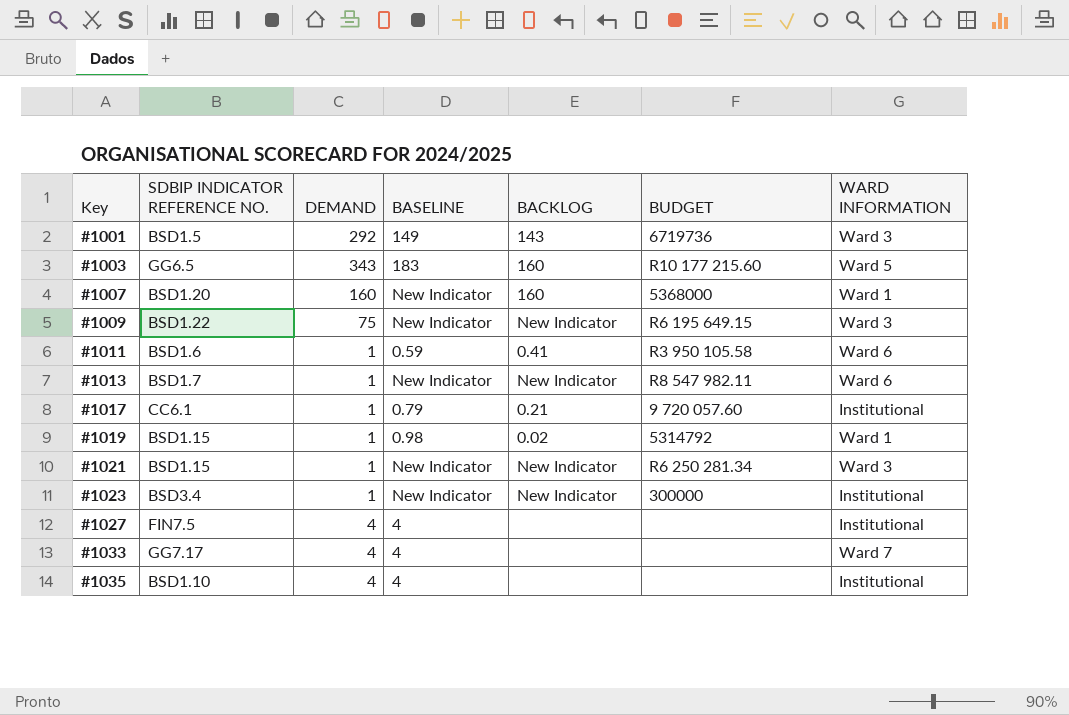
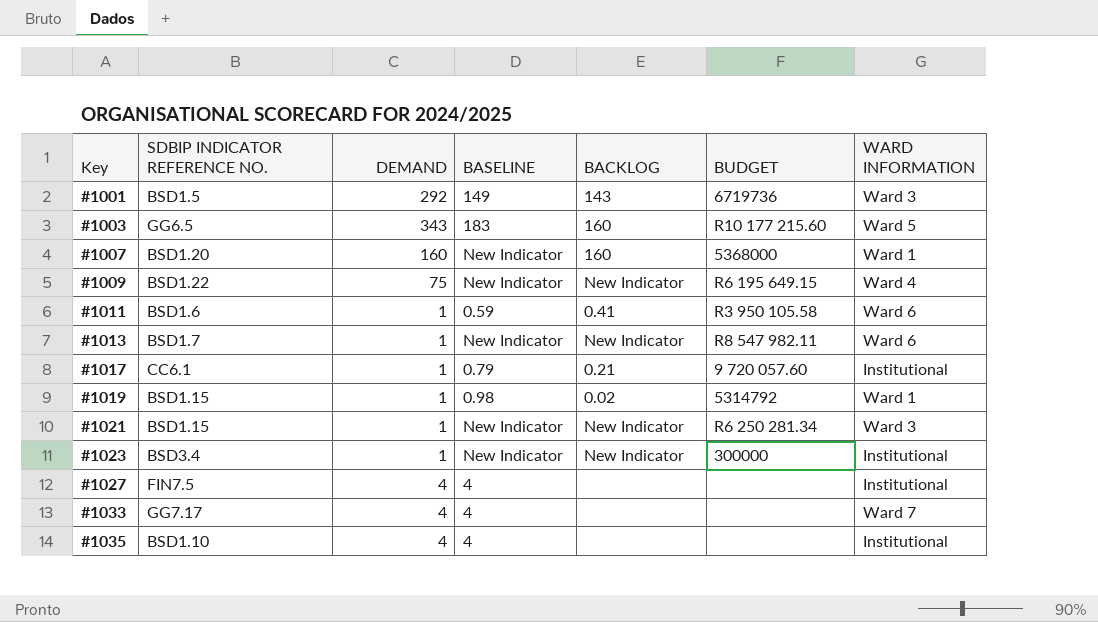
#1009 | WARD INFORMATION: Ward 3 -> Ward 4

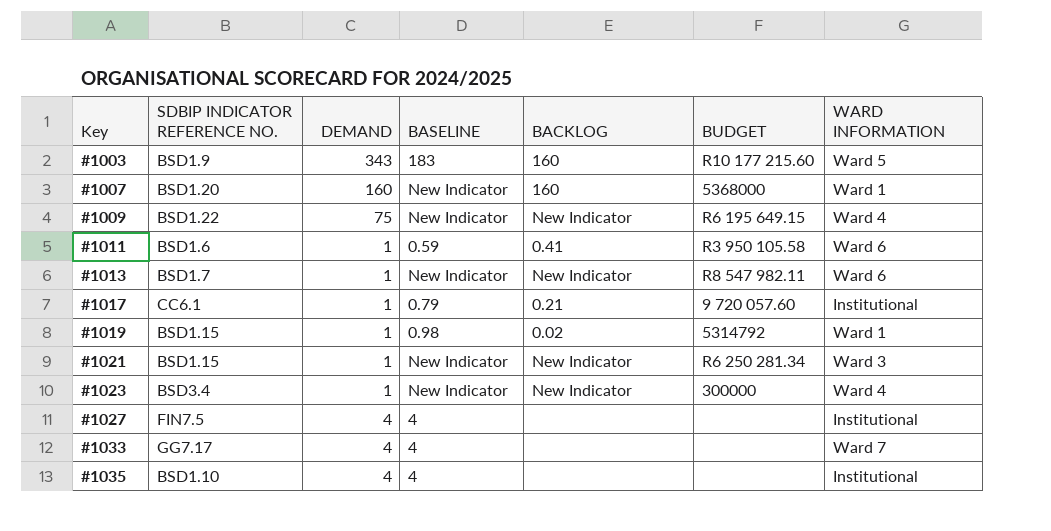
row #1001: BSD1.5 | 292 | 149 | 143 | 6719736 | Ward 3 -> none
#1003 | SDBIP INDICATOR REFERENCE NO.: GG6.5 -> BSD1.9
#1023 | WARD INFORMATION: Institutional -> Ward 4

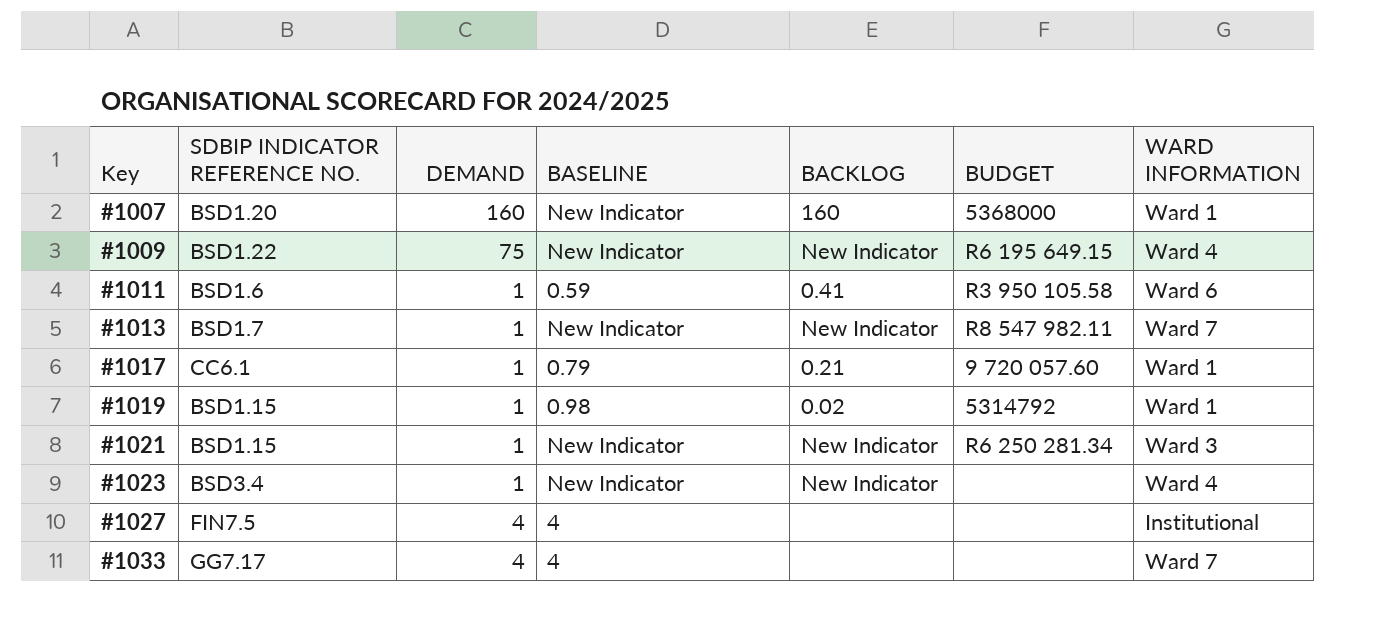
row #1003: BSD1.9 | 343 | 183 | 160 | R10 177 215.60 | Ward 5 -> none
row #1035: BSD1.10 | 4 | 4 | none | none | Institutional -> none
#1013 | WARD INFORMATION: Ward 6 -> Ward 7
#1017 | WARD INFORMATION: Institutional -> Ward 1
#1023 | BUDGET: 300000 -> none

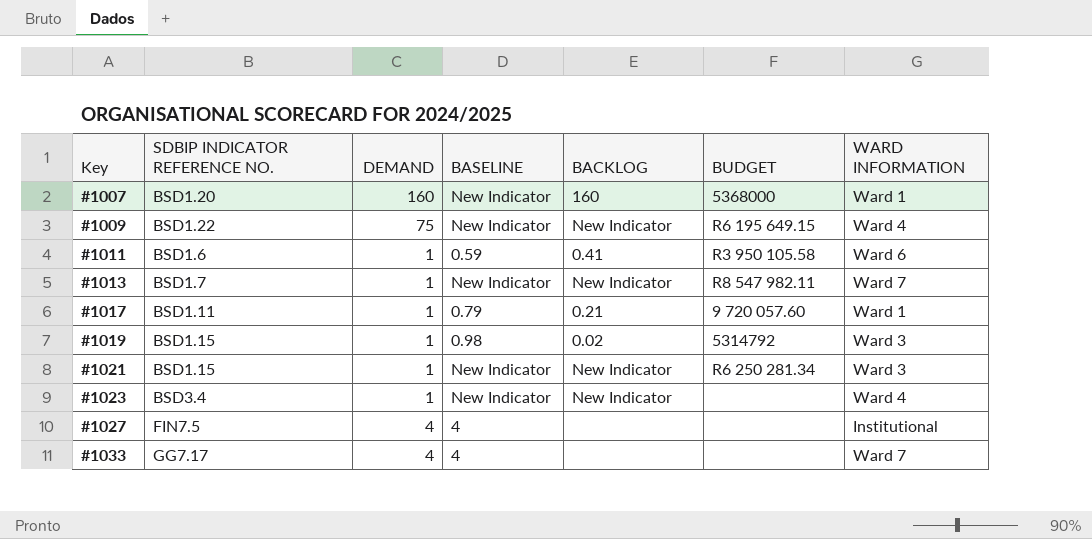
#1017 | SDBIP INDICATOR REFERENCE NO.: CC6.1 -> BSD1.11
#1019 | WARD INFORMATION: Ward 1 -> Ward 3

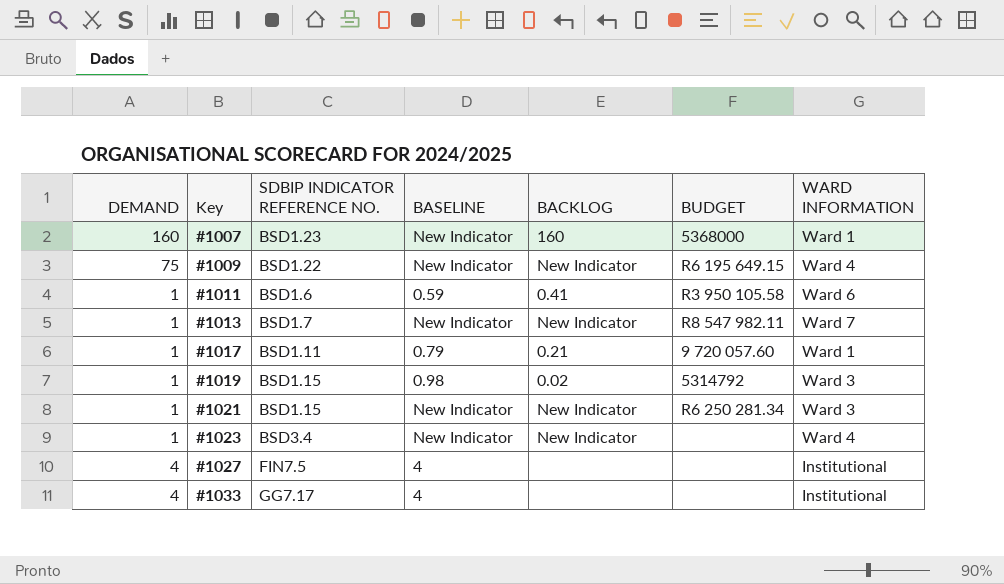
column DEMAND | position: 3 -> 1
#1007 | SDBIP INDICATOR REFERENCE NO.: BSD1.20 -> BSD1.23
#1033 | WARD INFORMATION: Ward 7 -> Institutional

